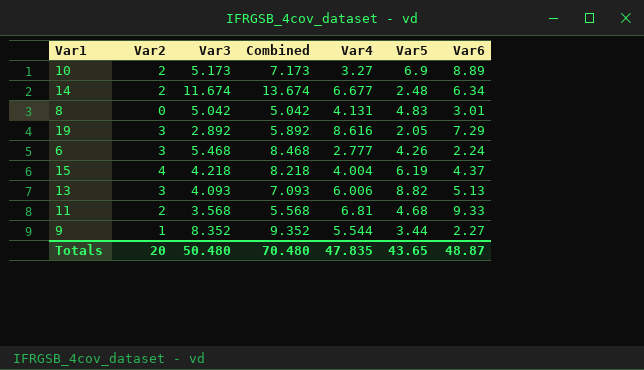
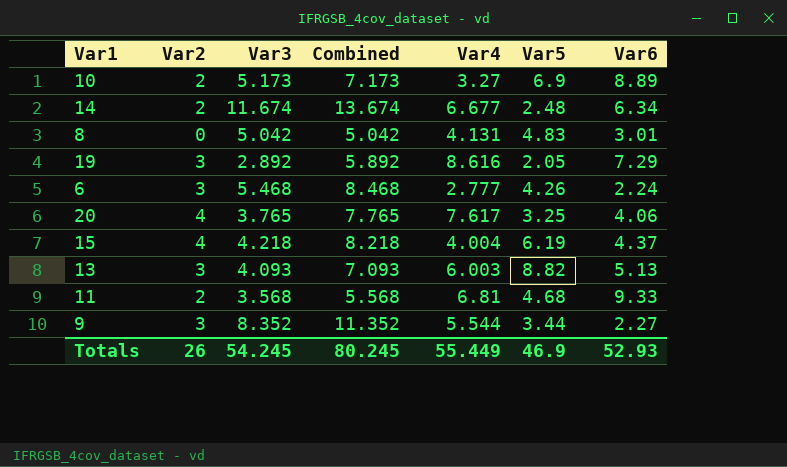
row 20: none -> 4 | 3.765 | 7.765 | 7.617 | 3.25 | 4.06
13 | Var4: 6.006 -> 6.003
9 | Var2: 1 -> 3
9 | Combined: 9.352 -> 11.352
Totals | Var2: 20 -> 26
Totals | Var3: 50.480 -> 54.245
Totals | Combined: 70.480 -> 80.245
Totals | Var4: 47.835 -> 55.449
Totals | Var5: 43.65 -> 46.9
Totals | Var6: 48.87 -> 52.93

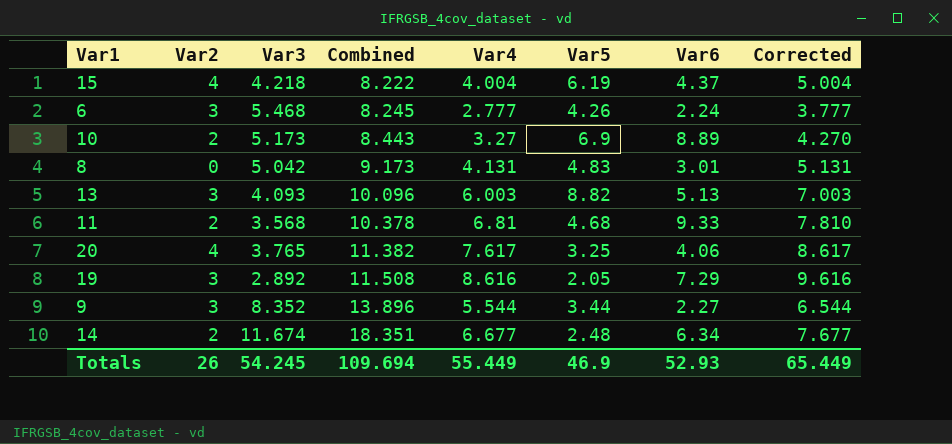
row order: none -> Combined ascending
column Combined | formula: [Var2] + [Var3] -> [Var3] + [Var4]
column Corrected | formula: none -> [Var4] + 1
Totals | Combined: 80.245 -> 109.694

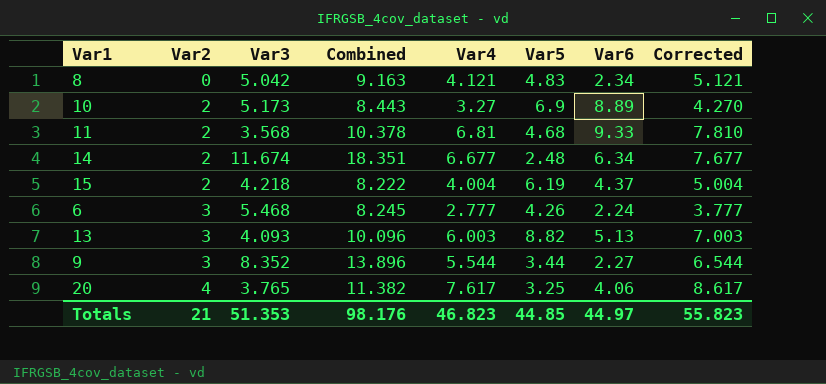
row order: Combined ascending -> Var2 ascending
row 19: 3 | 2.892 | 11.508 | 8.616 | 2.05 | 7.29 | 9.616 -> none
8 | Combined: 9.173 -> 9.163
8 | Var4: 4.131 -> 4.121
8 | Var6: 3.01 -> 2.34
8 | Corrected: 5.131 -> 5.121
15 | Var2: 4 -> 2
Totals | Var2: 26 -> 21
Totals | Var3: 54.245 -> 51.353
Totals | Combined: 109.694 -> 98.176
Totals | Var4: 55.449 -> 46.823
Totals | Var5: 46.9 -> 44.85
Totals | Var6: 52.93 -> 44.97
Totals | Corrected: 65.449 -> 55.823

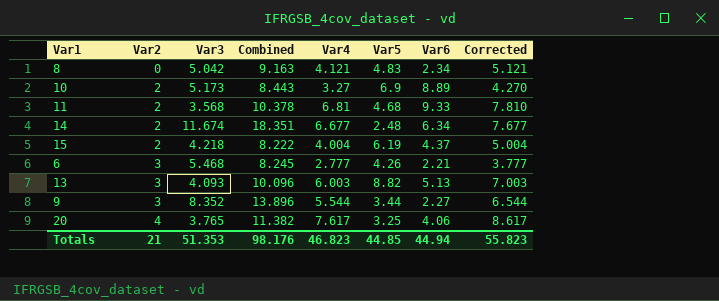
6 | Var6: 2.24 -> 2.21
Totals | Var6: 44.97 -> 44.94

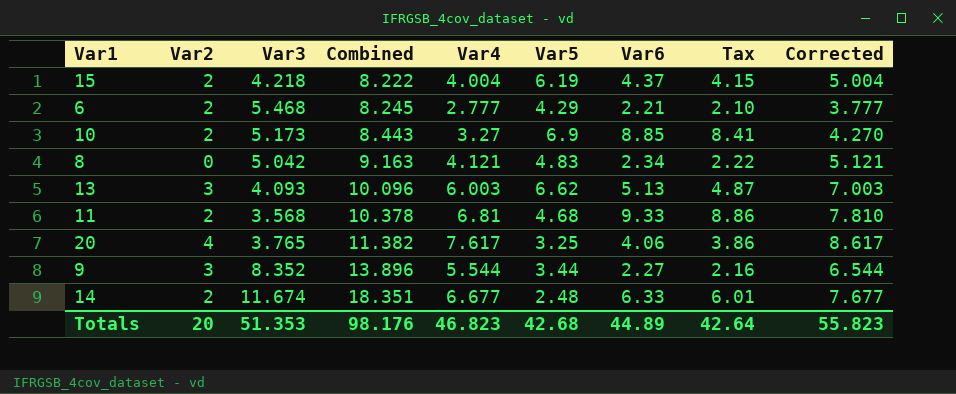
row order: Var2 ascending -> Combined ascending
column Tax | formula: none -> [Var6] * 0.95
6 | Var2: 3 -> 2
6 | Var5: 4.26 -> 4.29
10 | Var6: 8.89 -> 8.85
13 | Var5: 8.82 -> 6.62
14 | Var6: 6.34 -> 6.33
Totals | Var2: 21 -> 20
Totals | Var5: 44.85 -> 42.68
Totals | Var6: 44.94 -> 44.89

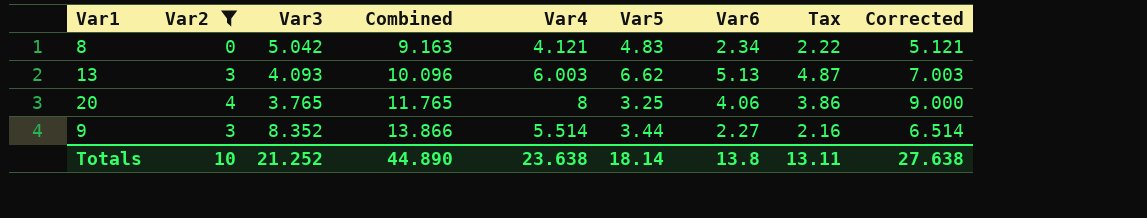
filter: none -> Var2 != 2
20 | Combined: 11.382 -> 11.765
20 | Var4: 7.617 -> 8
20 | Corrected: 8.617 -> 9.000
9 | Combined: 13.896 -> 13.866
9 | Var4: 5.544 -> 5.514
9 | Corrected: 6.544 -> 6.514
Totals | Var2: 20 -> 10
Totals | Var3: 51.353 -> 21.252
Totals | Combined: 98.176 -> 44.890
Totals | Var4: 46.823 -> 23.638
Totals | Var5: 42.68 -> 18.14
Totals | Var6: 44.89 -> 13.8
Totals | Tax: 42.64 -> 13.11
Totals | Corrected: 55.823 -> 27.638

